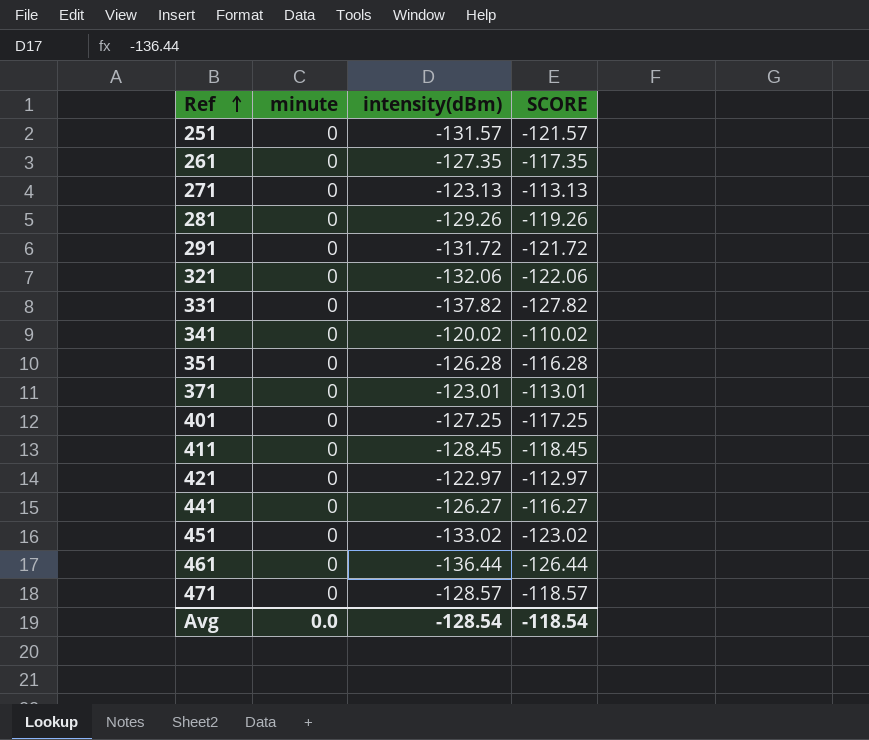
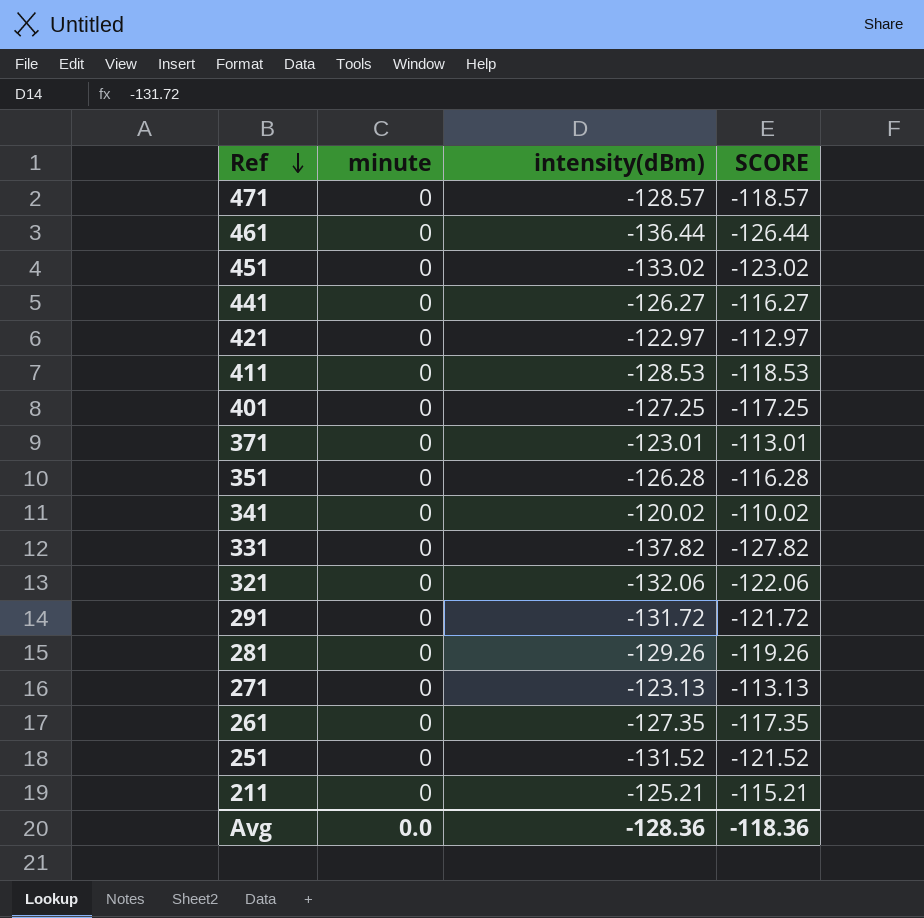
row order: Ref ascending -> Ref descending
411 | intensity(dBm): -128.45 -> -128.53
411 | SCORE: -118.45 -> -118.53
251 | intensity(dBm): -131.57 -> -131.52
251 | SCORE: -121.57 -> -121.52
row 211: none -> 0 | -125.21 | -115.21
Avg | intensity(dBm): -128.54 -> -128.36
Avg | SCORE: -118.54 -> -118.36

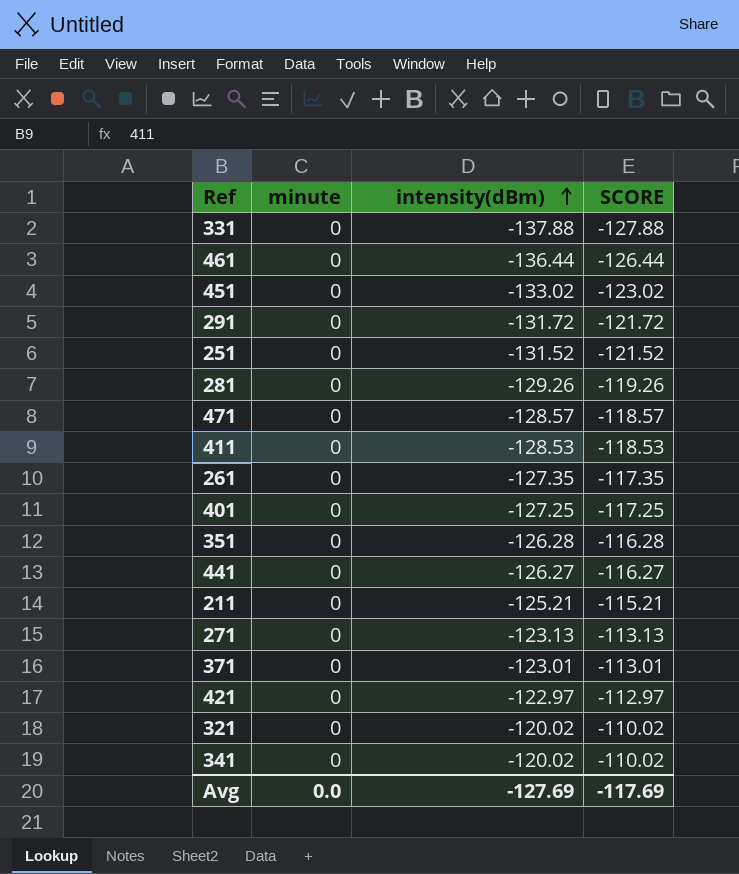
row order: Ref descending -> intensity(dBm) ascending
331 | intensity(dBm): -137.82 -> -137.88
331 | SCORE: -127.82 -> -127.88
321 | intensity(dBm): -132.06 -> -120.02
321 | SCORE: -122.06 -> -110.02
Avg | intensity(dBm): -128.36 -> -127.69
Avg | SCORE: -118.36 -> -117.69

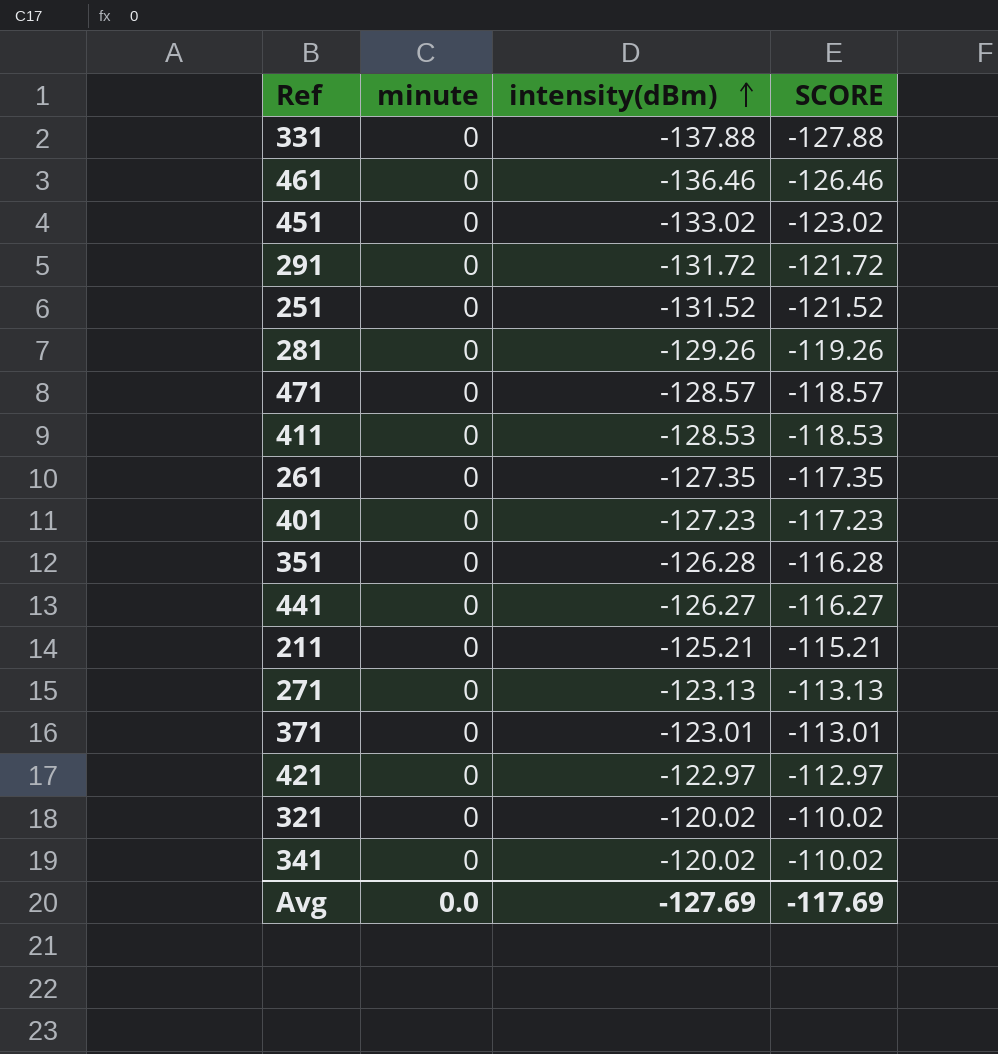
461 | intensity(dBm): -136.44 -> -136.46
461 | SCORE: -126.44 -> -126.46
401 | intensity(dBm): -127.25 -> -127.23
401 | SCORE: -117.25 -> -117.23

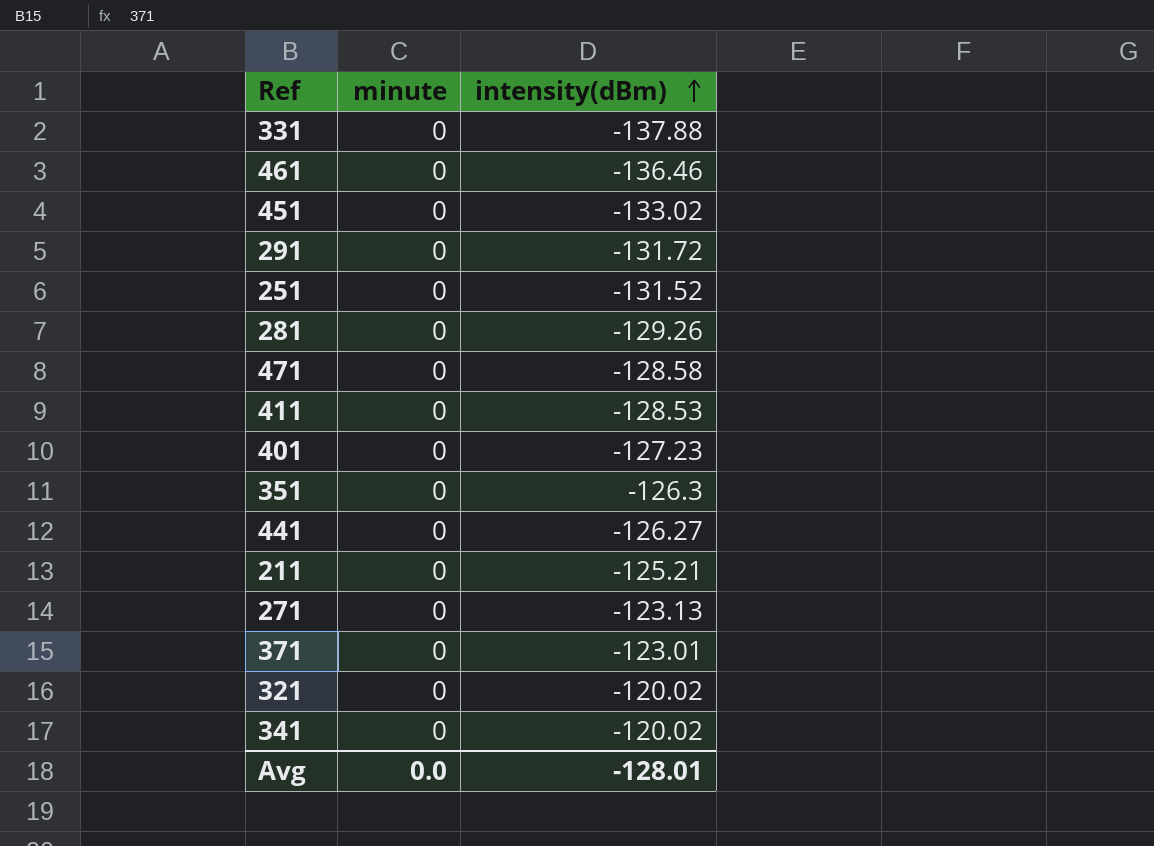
column SCORE | formula: [intensity(dBm)] + 10 -> none
row 261: 0 | -127.35 | -117.35 -> none
row 421: 0 | -122.97 | -112.97 -> none
471 | intensity(dBm): -128.57 -> -128.58
351 | intensity(dBm): -126.28 -> -126.3
Avg | intensity(dBm): -127.69 -> -128.01

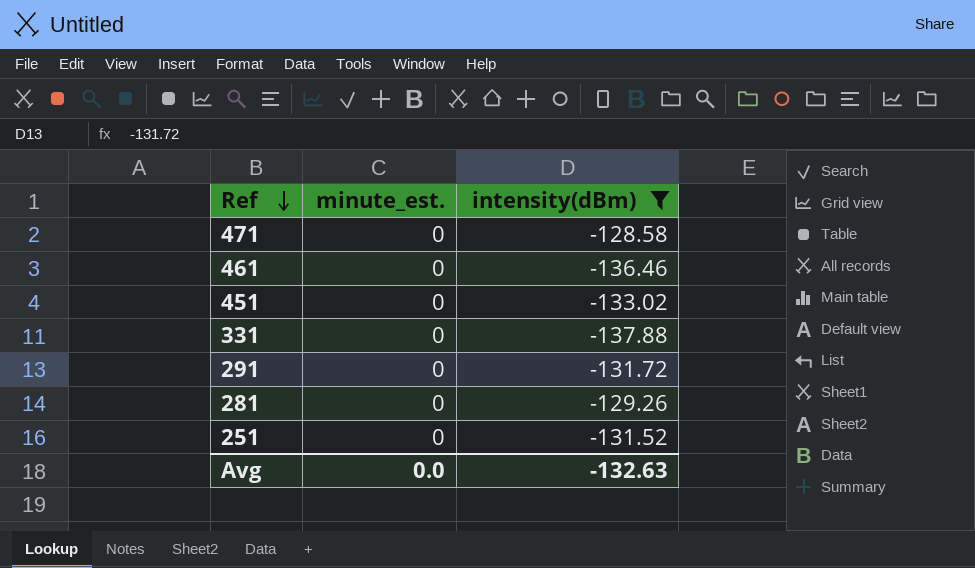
filter: none -> intensity(dBm) <= -128.58
row order: intensity(dBm) ascending -> Ref descending
column name: minute -> minute_est.
Avg | intensity(dBm): -128.01 -> -132.63

